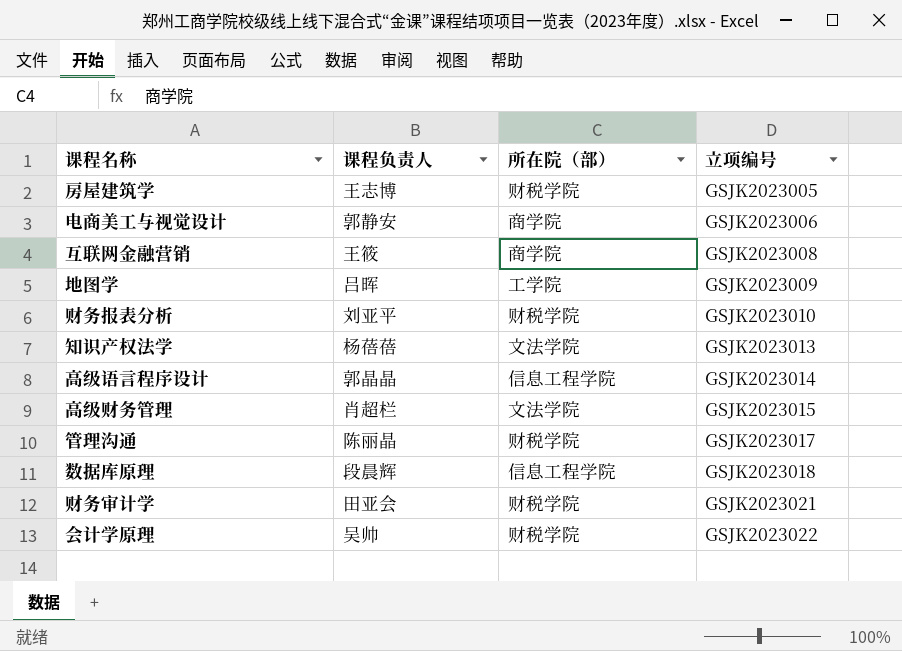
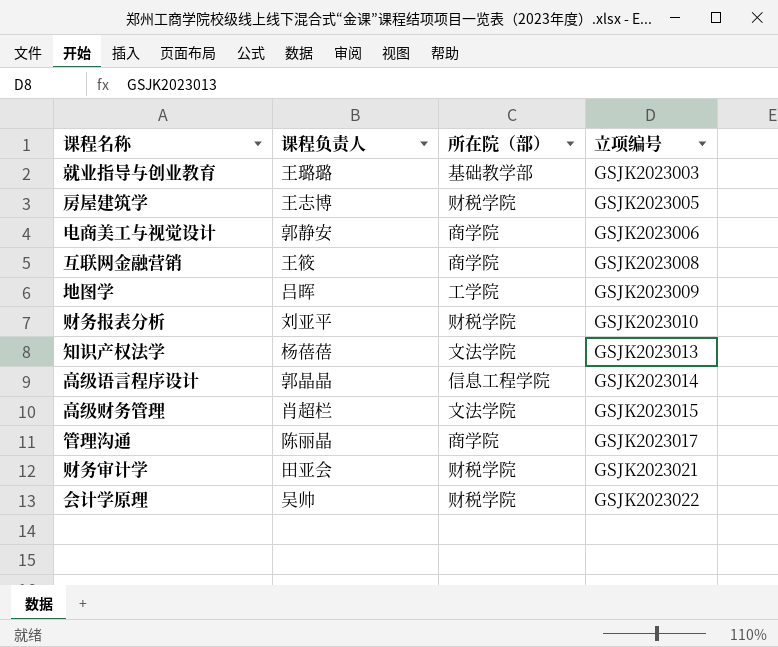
row 数据库原理: 段晨辉 | 信息工程学院 | GSJK2023018 -> none
row 就业指导与创业教育: none -> 王璐璐 | 基础教学部 | GSJK2023003
管理沟通 | 所在院（部）: 财税学院 -> 商学院

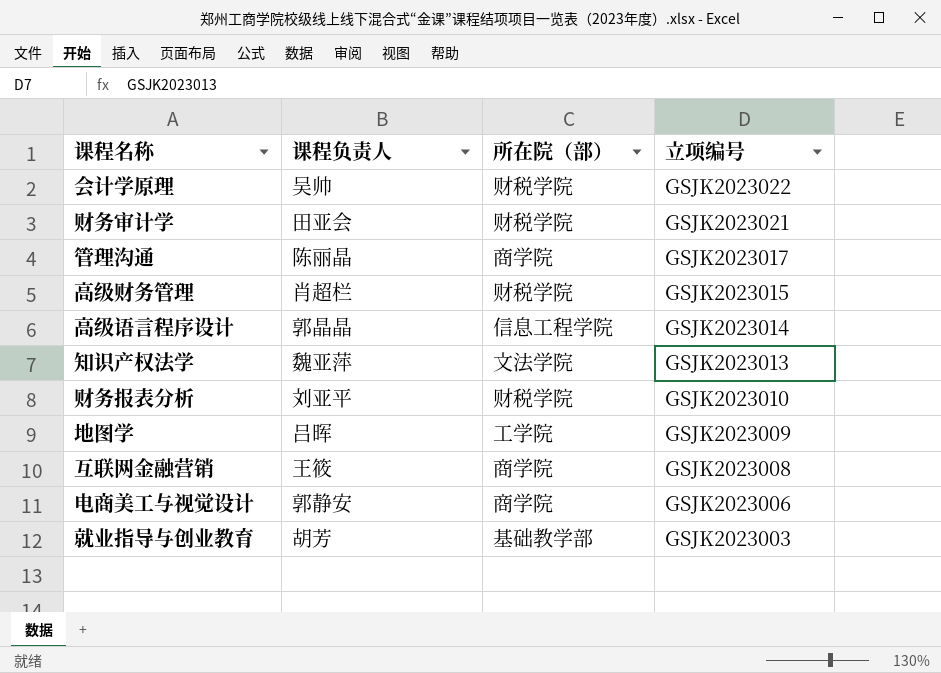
row order: 立项编号 ascending -> 立项编号 descending
row 房屋建筑学: 王志博 | 财税学院 | GSJK2023005 -> none
高级财务管理 | 所在院（部）: 文法学院 -> 财税学院
知识产权法学 | 课程负责人: 杨蓓蓓 -> 魏亚萍
就业指导与创业教育 | 课程负责人: 王璐璐 -> 胡芳

